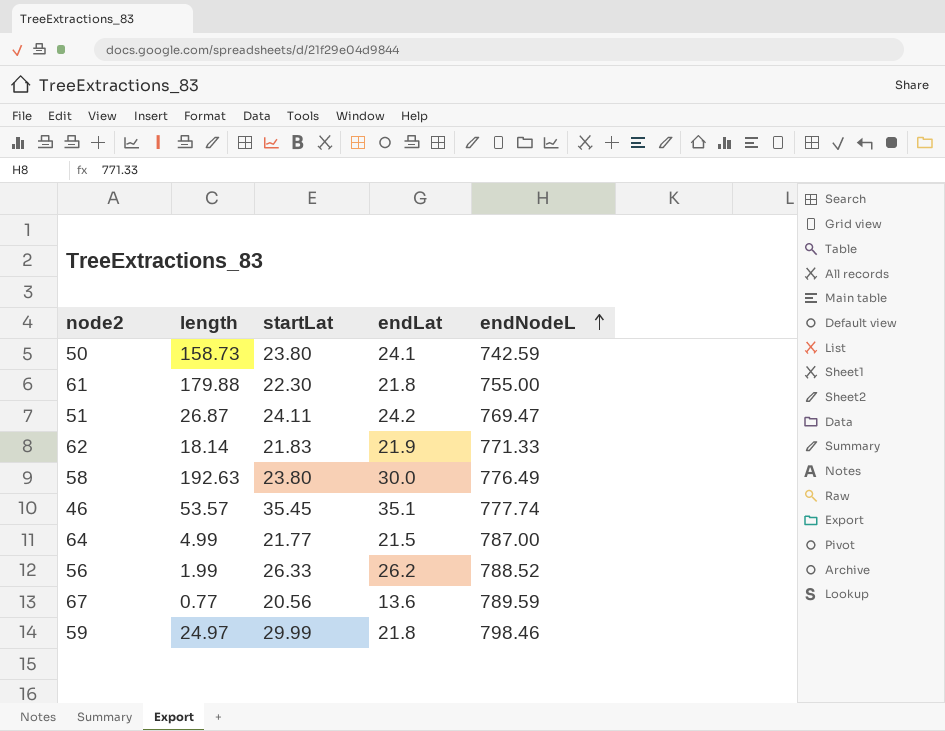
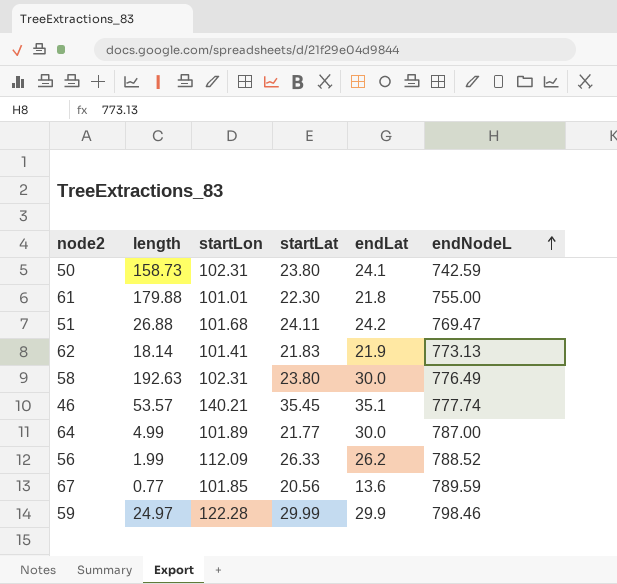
column startLon | position: none -> 3
51 | length: 26.87 -> 26.88
62 | endNodeL: 771.33 -> 773.13
64 | endLat: 21.5 -> 30.0
59 | endLat: 21.8 -> 29.9

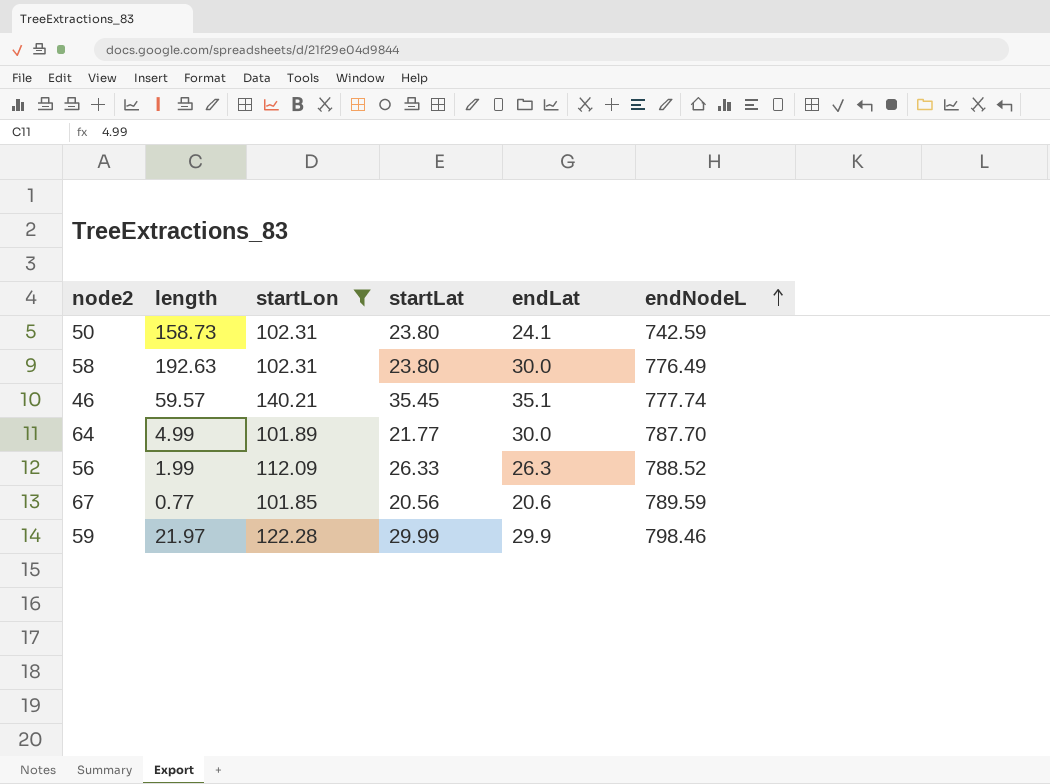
filter: none -> startLon >= 101.85
46 | length: 53.57 -> 59.57
64 | endNodeL: 787.00 -> 787.70
56 | endLat: 26.2 -> 26.3
67 | endLat: 13.6 -> 20.6
59 | length: 24.97 -> 21.97

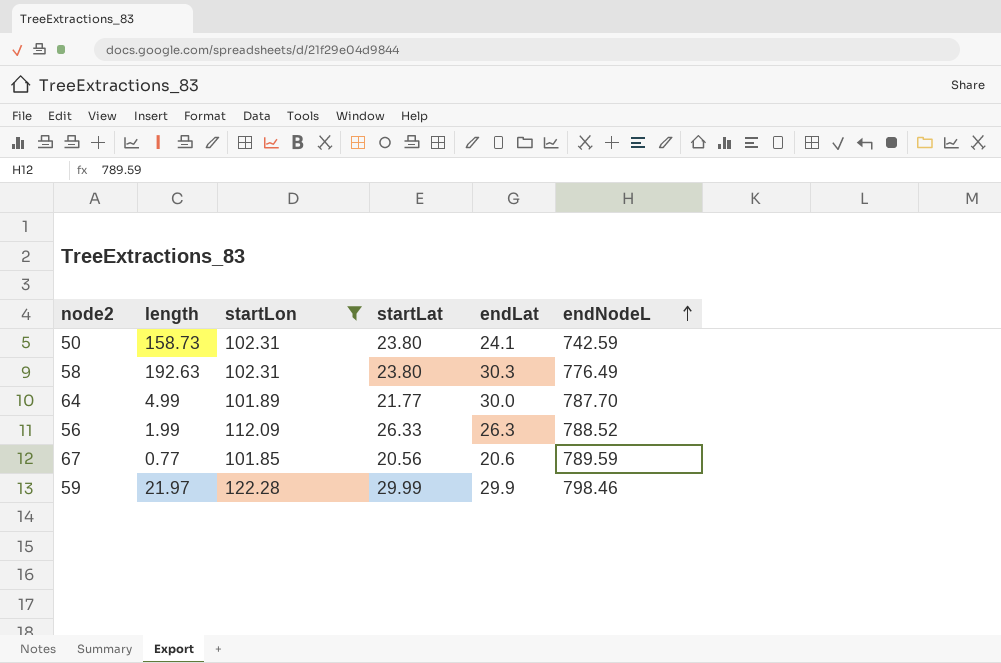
row 46: 59.57 | 140.21 | 35.45 | 35.1 | 777.74 -> none
58 | endLat: 30.0 -> 30.3

